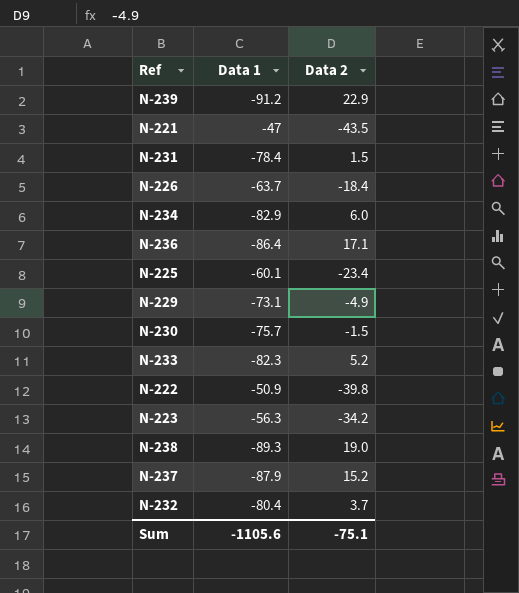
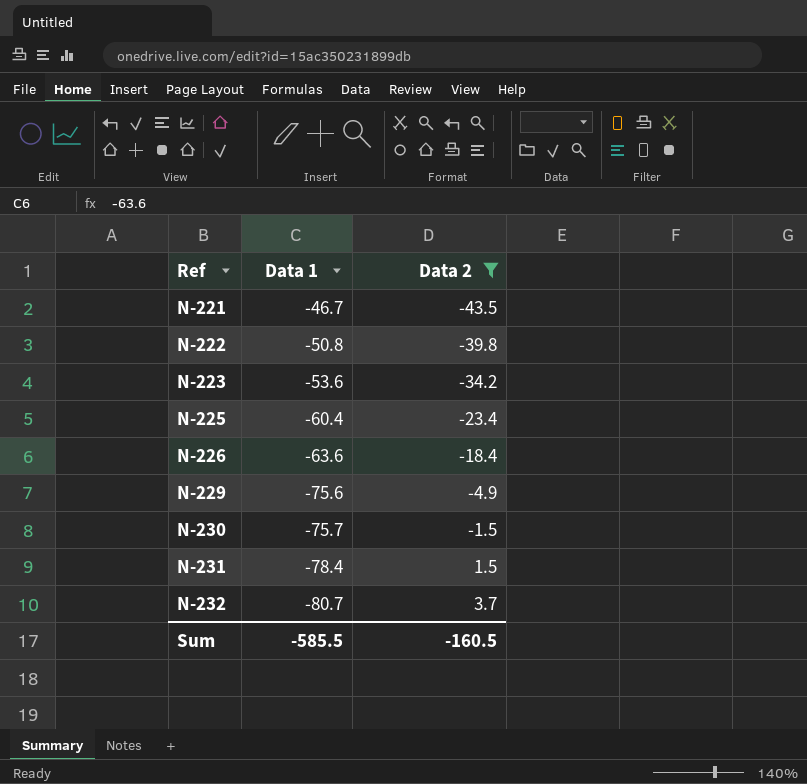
filter: none -> Data 2 <= 3.7
row order: none -> Ref ascending
N-221 | Data 1: -47 -> -46.7
N-222 | Data 1: -50.9 -> -50.8
N-223 | Data 1: -56.3 -> -53.6
N-225 | Data 1: -60.1 -> -60.4
N-226 | Data 1: -63.7 -> -63.6
N-229 | Data 1: -73.1 -> -75.6
N-232 | Data 1: -80.4 -> -80.7
Sum | Data 1: -1105.6 -> -585.5
Sum | Data 2: -75.1 -> -160.5

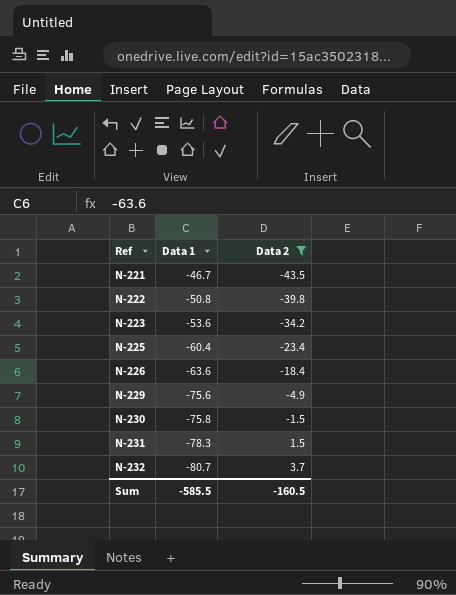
N-230 | Data 1: -75.7 -> -75.8
N-231 | Data 1: -78.4 -> -78.3

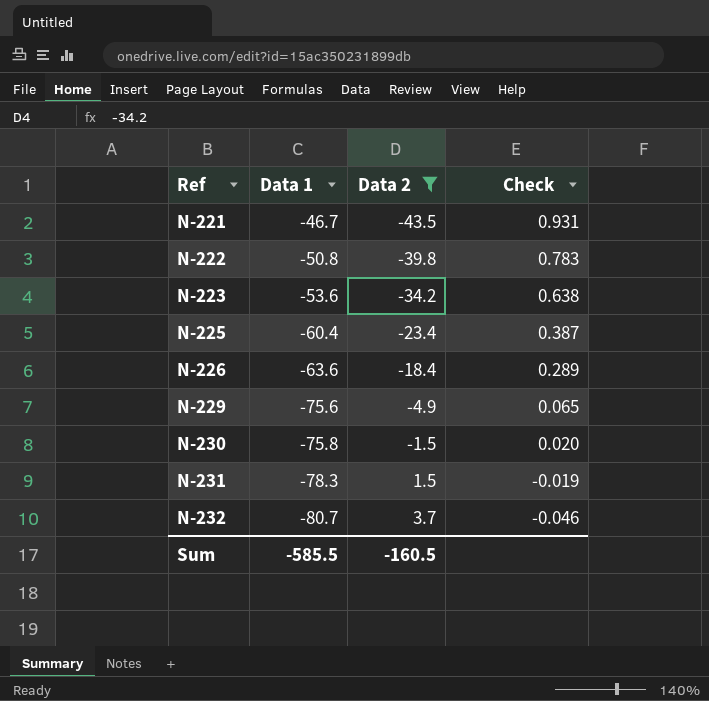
column Check | formula: none -> [Data 2] / [Data 1]

